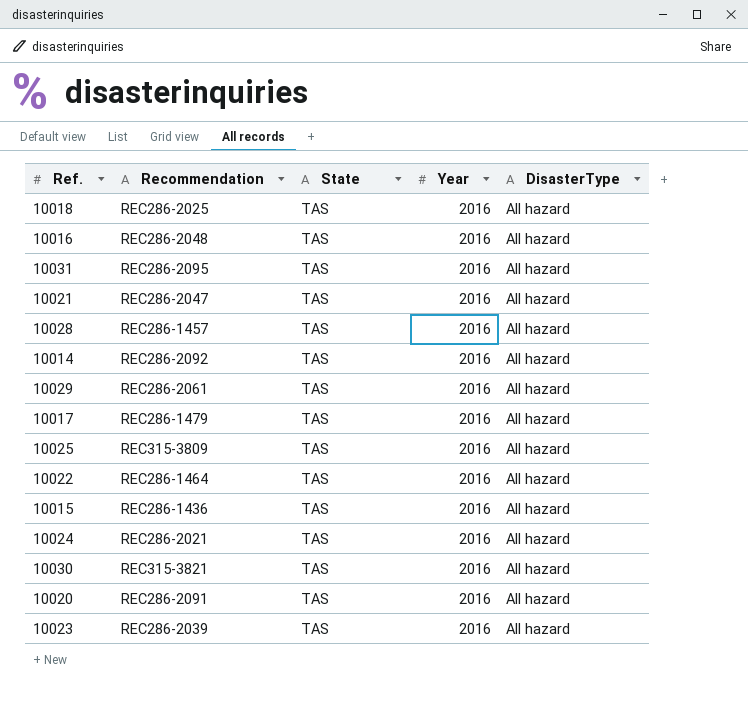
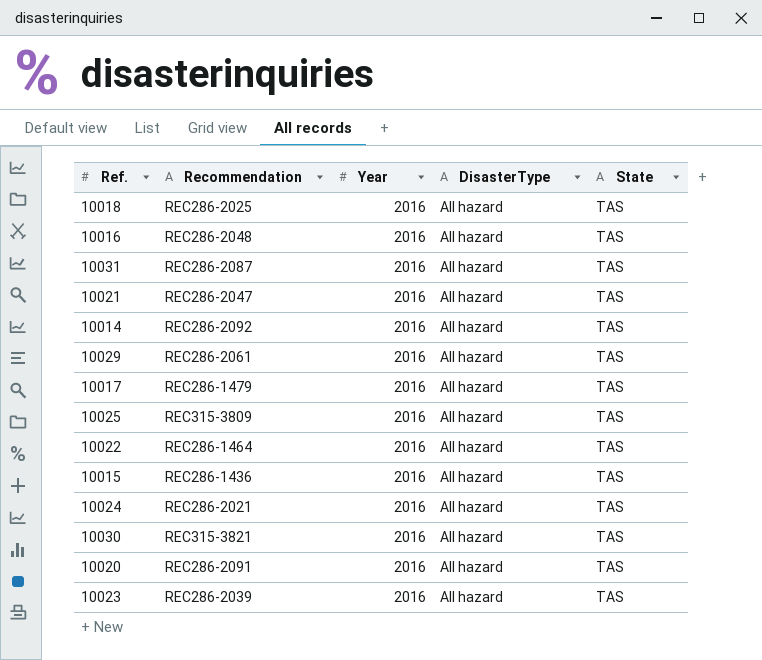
column State | position: 3 -> 5
row 10028: REC286-1457 | TAS | 2016 | All hazard -> none
10031 | Recommendation: REC286-2095 -> REC286-2087

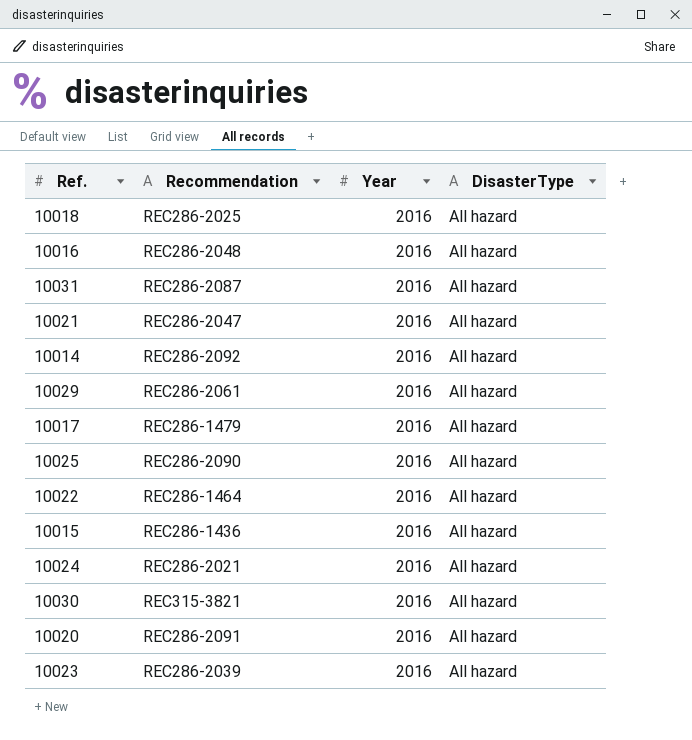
column State | position: 5 -> none
10025 | Recommendation: REC315-3809 -> REC286-2090

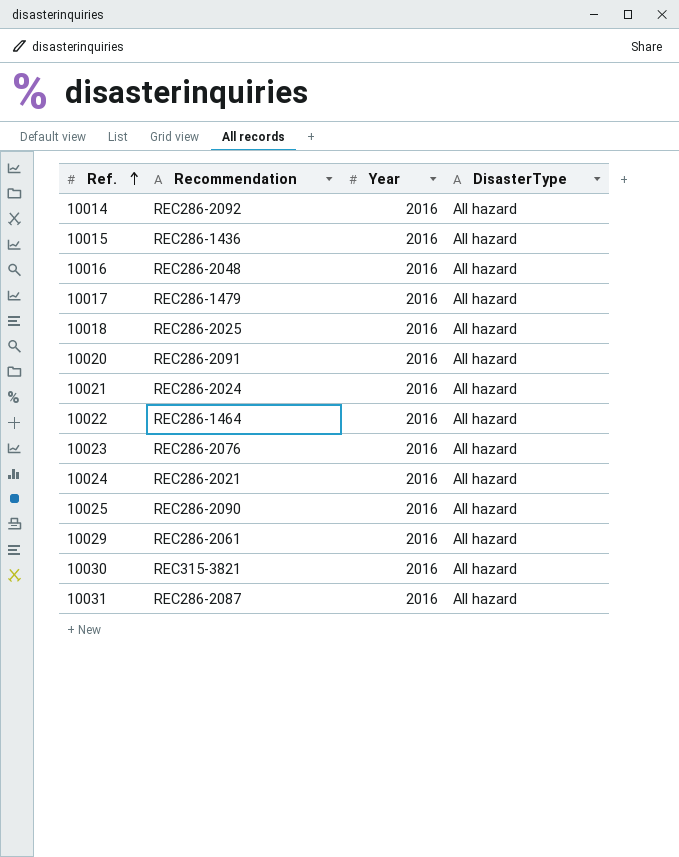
row order: none -> Ref. ascending
10021 | Recommendation: REC286-2047 -> REC286-2024
10023 | Recommendation: REC286-2039 -> REC286-2076

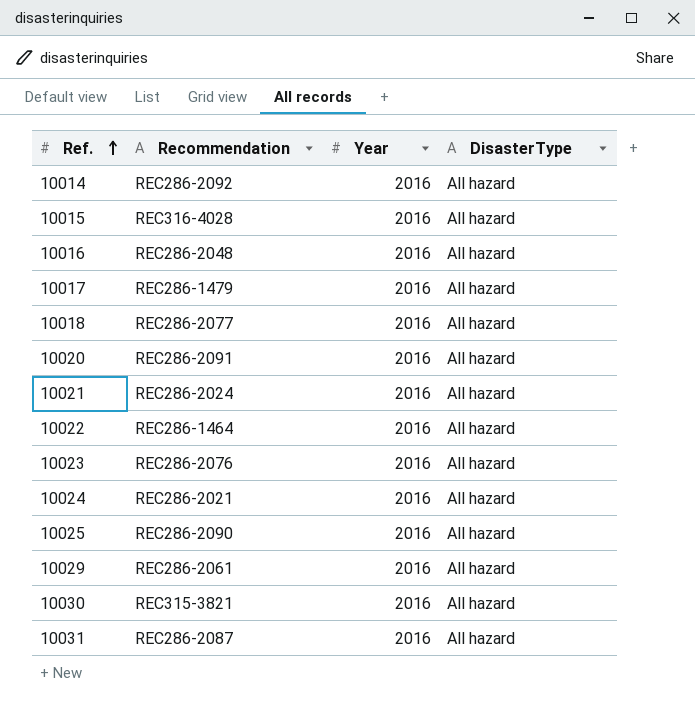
10015 | Recommendation: REC286-1436 -> REC316-4028
10018 | Recommendation: REC286-2025 -> REC286-2077

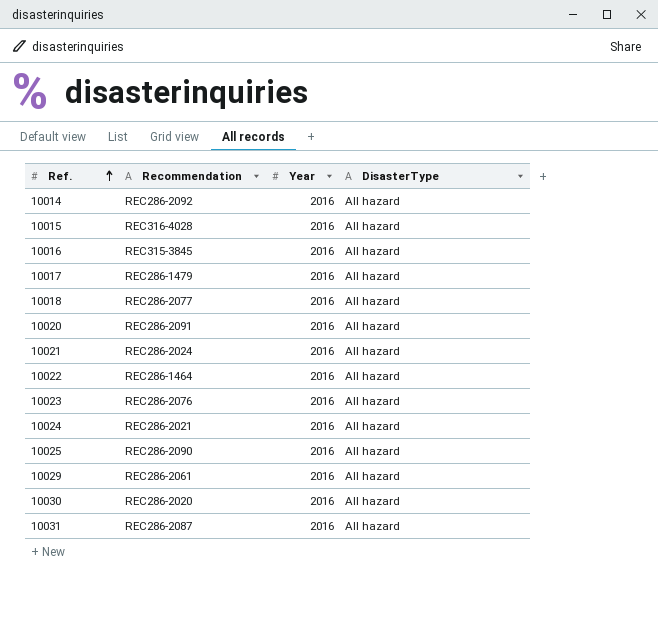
10016 | Recommendation: REC286-2048 -> REC315-3845
10030 | Recommendation: REC315-3821 -> REC286-2020

